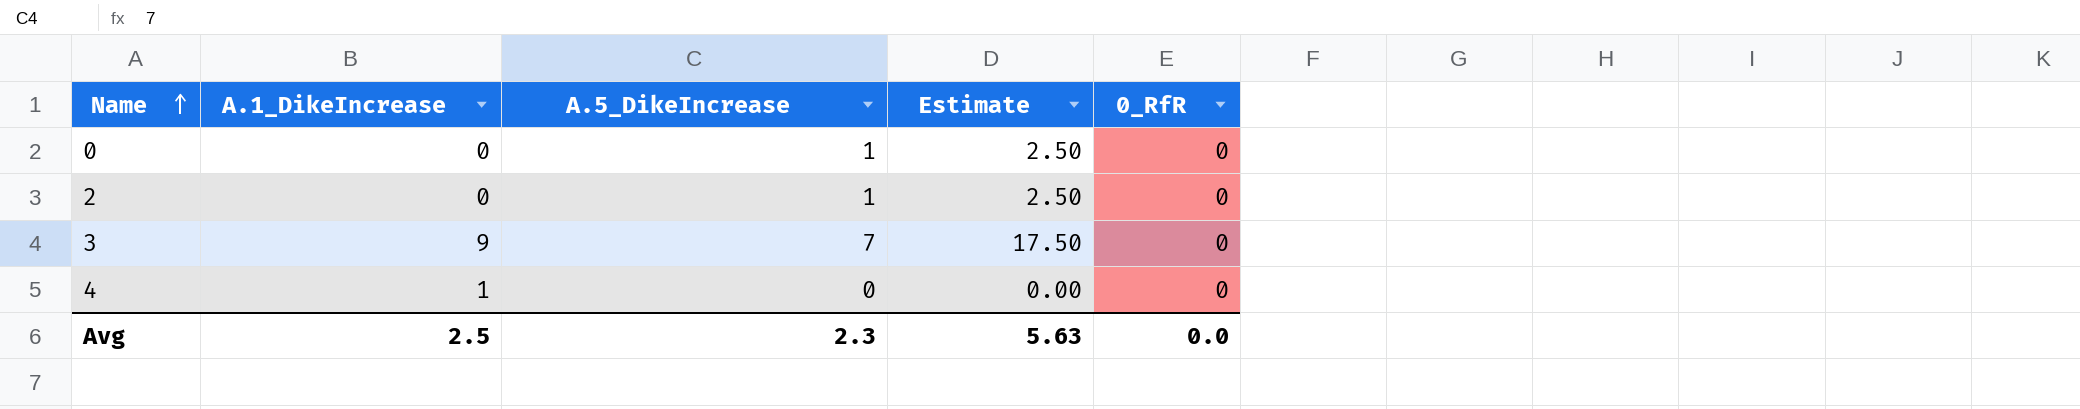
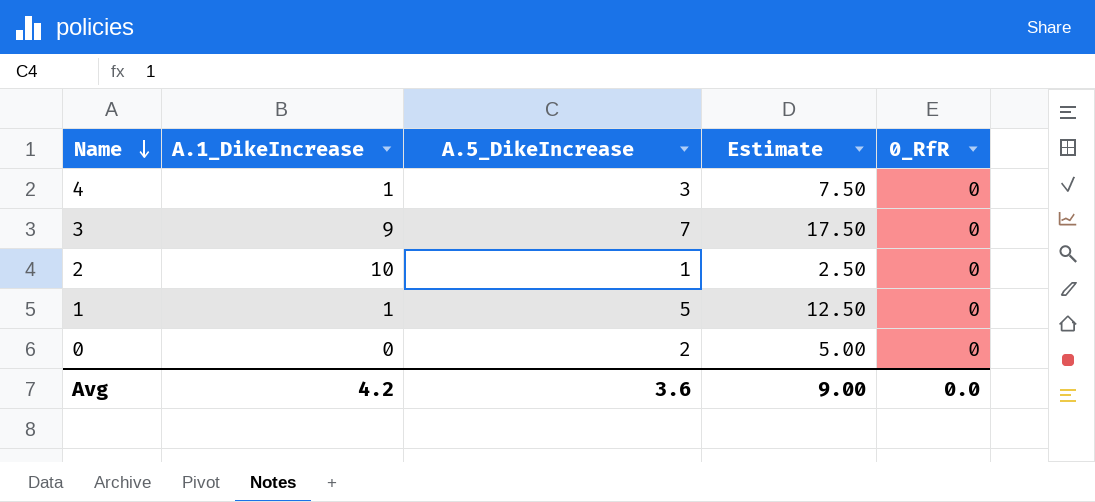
row order: Name ascending -> Name descending
4 | A.5_DikeIncrease: 0 -> 3
4 | Estimate: 0.00 -> 7.50
2 | A.1_DikeIncrease: 0 -> 10
row 1: none -> 1 | 5 | 12.50 | 0
0 | A.5_DikeIncrease: 1 -> 2
0 | Estimate: 2.50 -> 5.00
Avg | A.1_DikeIncrease: 2.5 -> 4.2
Avg | A.5_DikeIncrease: 2.3 -> 3.6
Avg | Estimate: 5.63 -> 9.00

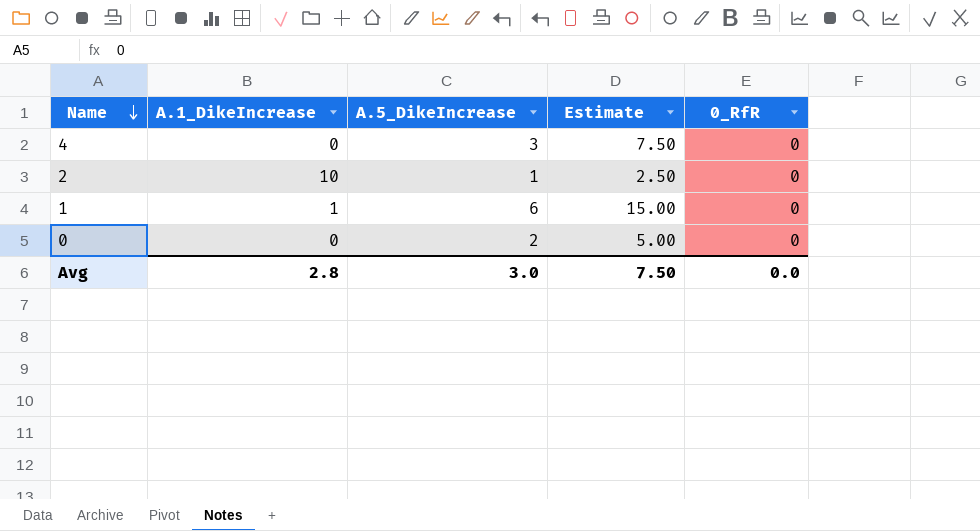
row 3: 9 | 7 | 17.50 | 0 -> none
4 | A.1_DikeIncrease: 1 -> 0
1 | A.5_DikeIncrease: 5 -> 6
1 | Estimate: 12.50 -> 15.00
Avg | A.1_DikeIncrease: 4.2 -> 2.8
Avg | A.5_DikeIncrease: 3.6 -> 3.0
Avg | Estimate: 9.00 -> 7.50

